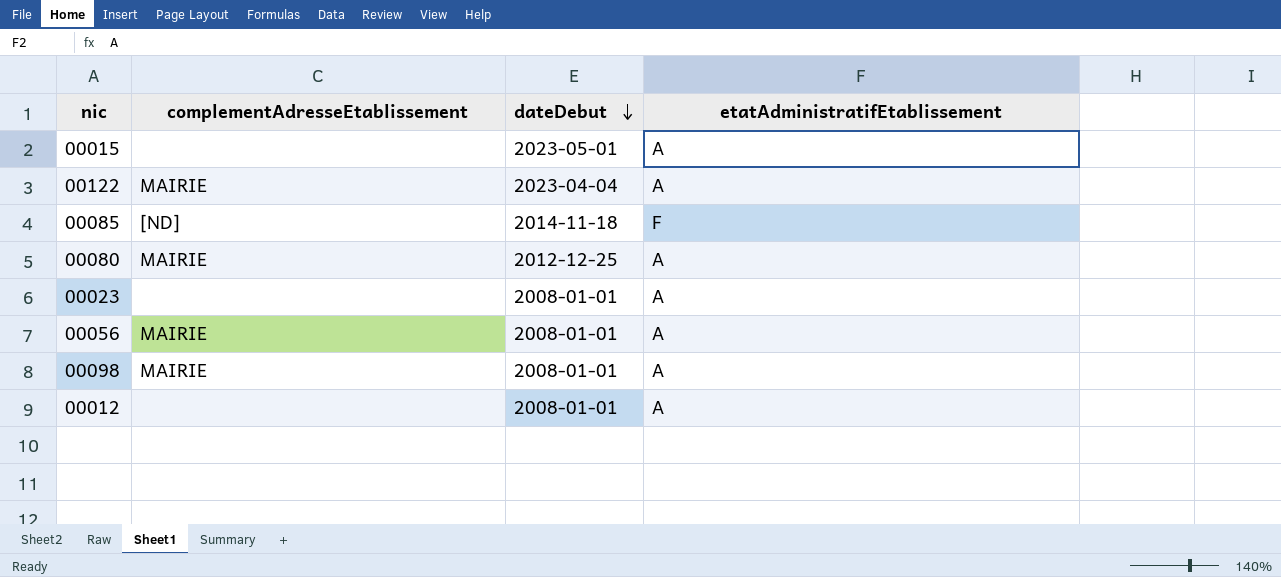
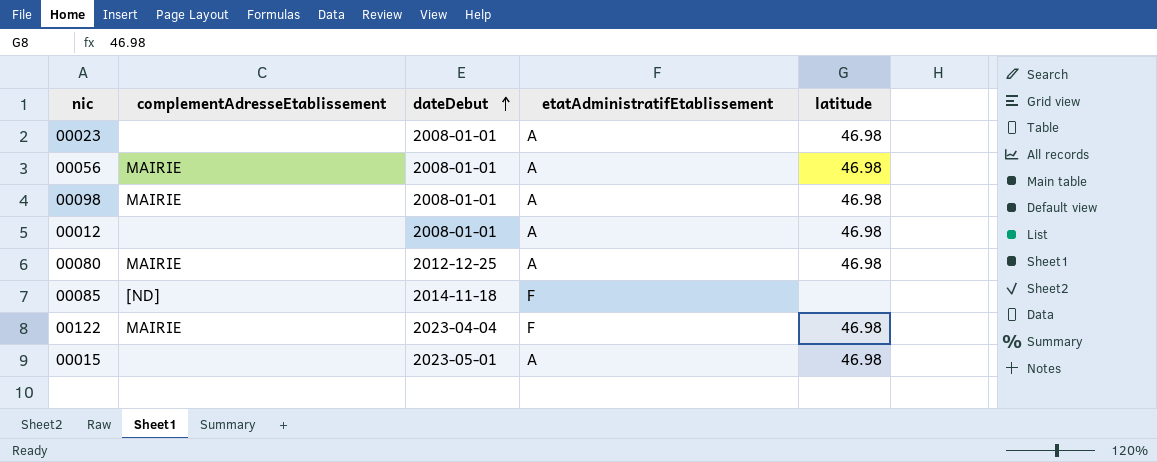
row order: dateDebut descending -> dateDebut ascending
column latitude | position: none -> 5
00122 | etatAdministratifEtablissement: A -> F

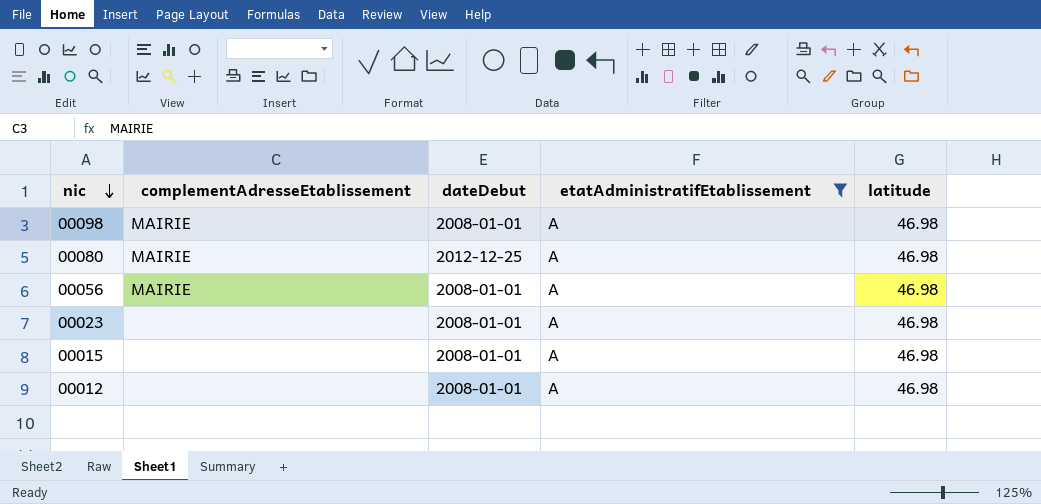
filter: none -> etatAdministratifEtablissement = A
row order: dateDebut ascending -> nic descending
00015 | dateDebut: 2023-05-01 -> 2008-01-01

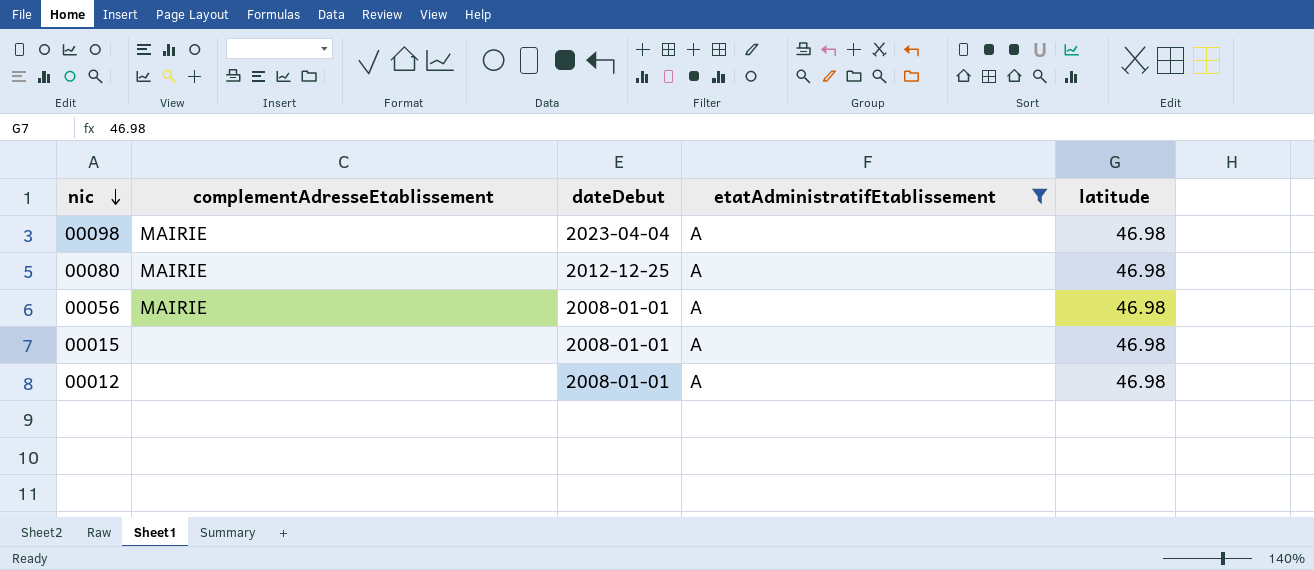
row 00023: none | 2008-01-01 | A | 46.98 -> none
00098 | dateDebut: 2008-01-01 -> 2023-04-04

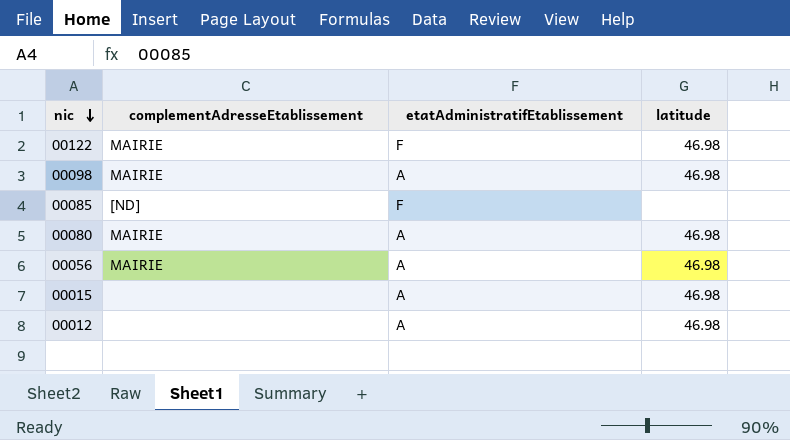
filter: etatAdministratifEtablissement = A -> none
column dateDebut | position: 3 -> none

